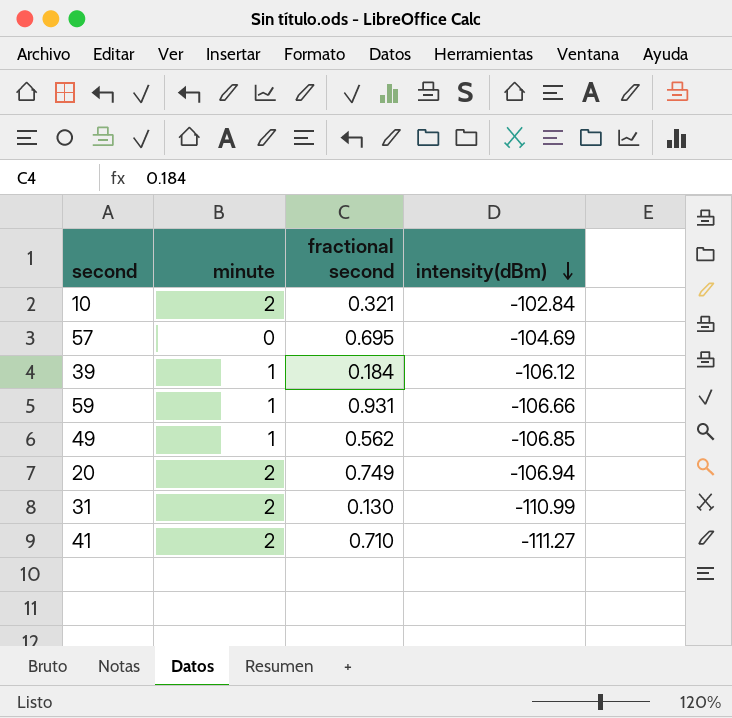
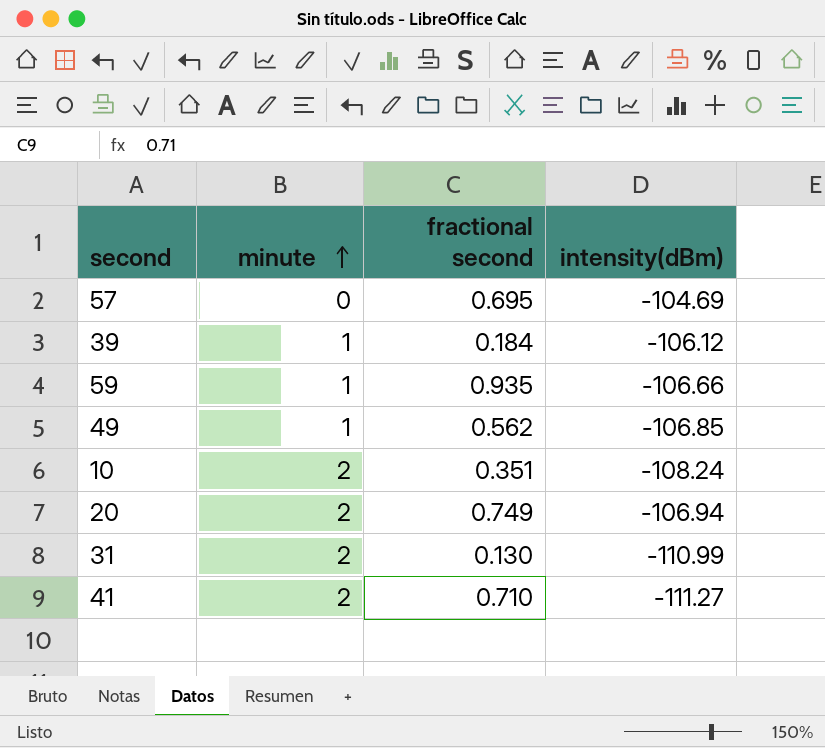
row order: intensity(dBm) descending -> minute ascending
59 | fractional second: 0.931 -> 0.935
10 | fractional second: 0.321 -> 0.351
10 | intensity(dBm): -102.84 -> -108.24

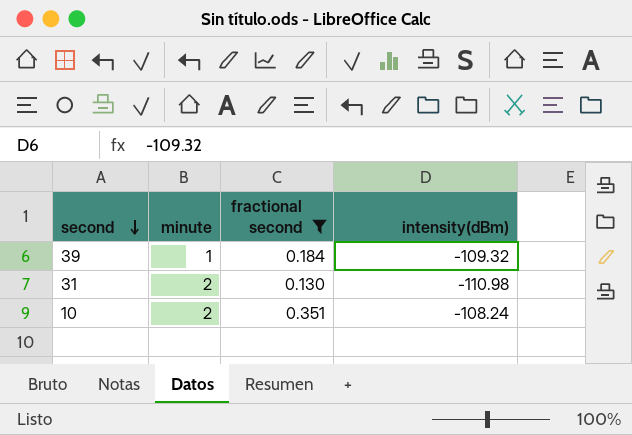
filter: none -> fractional second <= 0.351
row order: minute ascending -> second descending
39 | intensity(dBm): -106.12 -> -109.32
31 | intensity(dBm): -110.99 -> -110.98

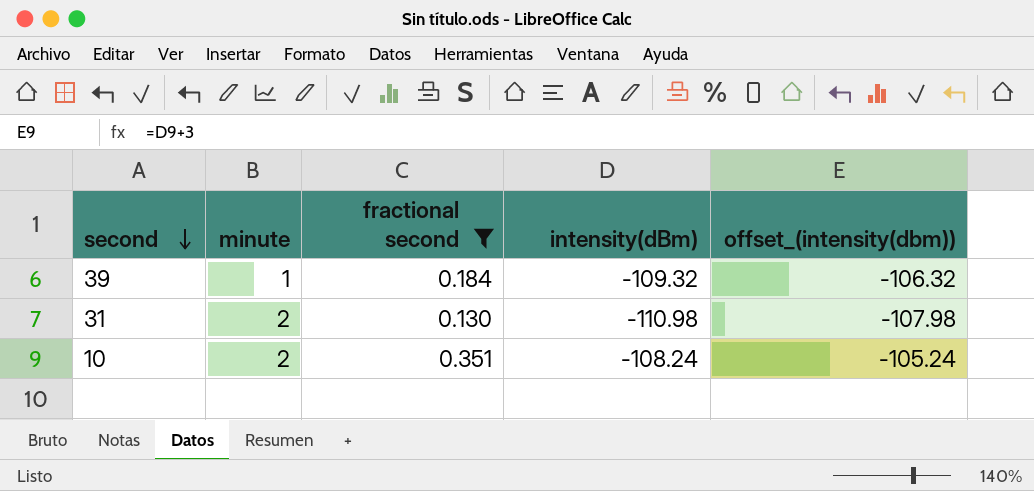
column offset_(intensity(dbm)) | formula: none -> [intensity(dBm)] + 3

